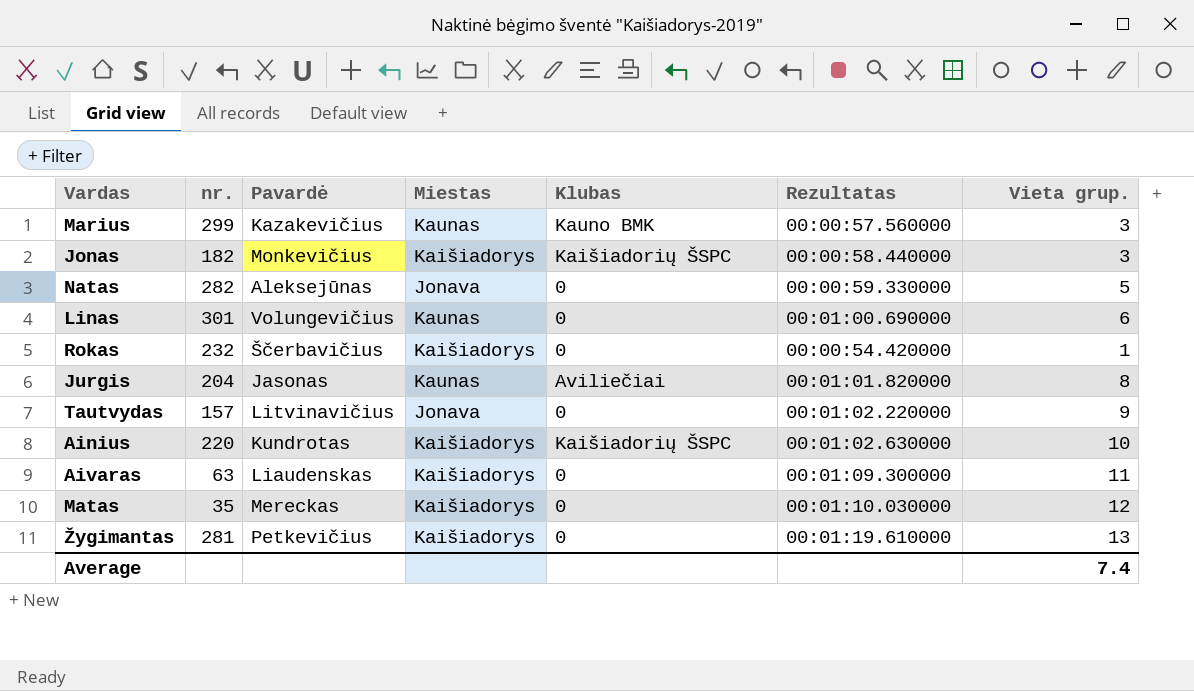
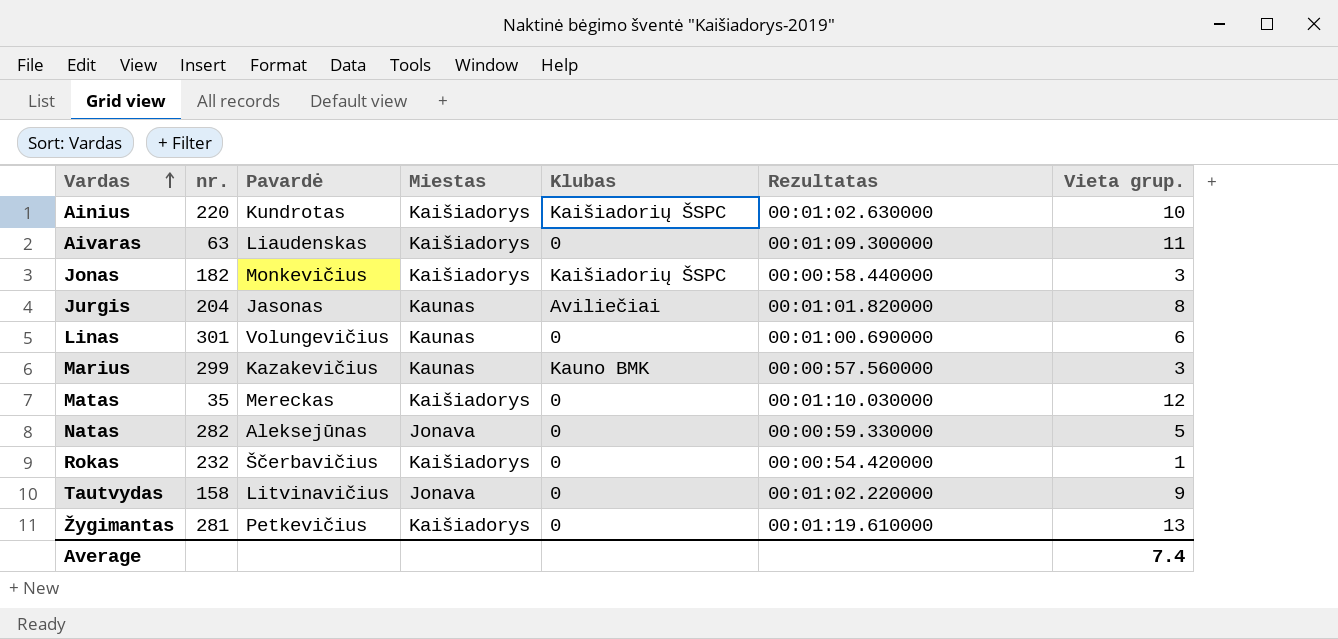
row order: none -> Vardas ascending
Tautvydas | nr.: 157 -> 158

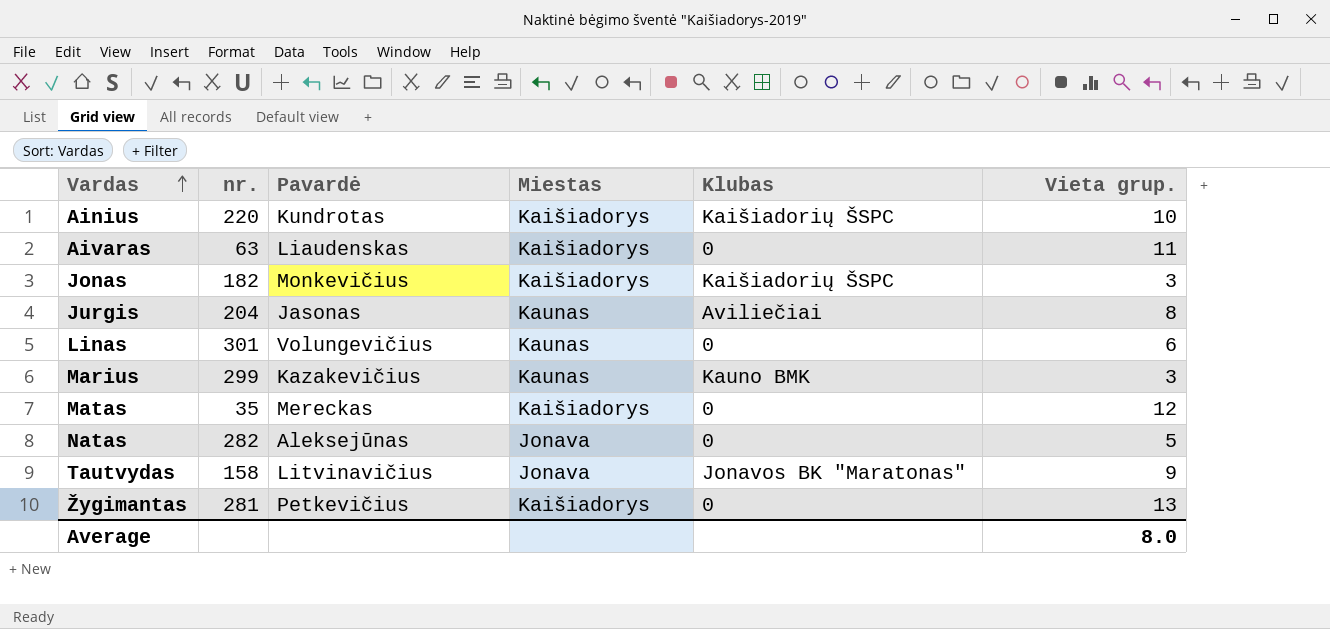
column Rezultatas | position: 6 -> none
row Rokas: 232 | Ščerbavičius | Kaišiadorys | 0 | 00:00:54.420000 | 1 -> none
Tautvydas | Klubas: 0 -> Jonavos BK "Maratonas"
Average | Vieta grup.: 7.4 -> 8.0

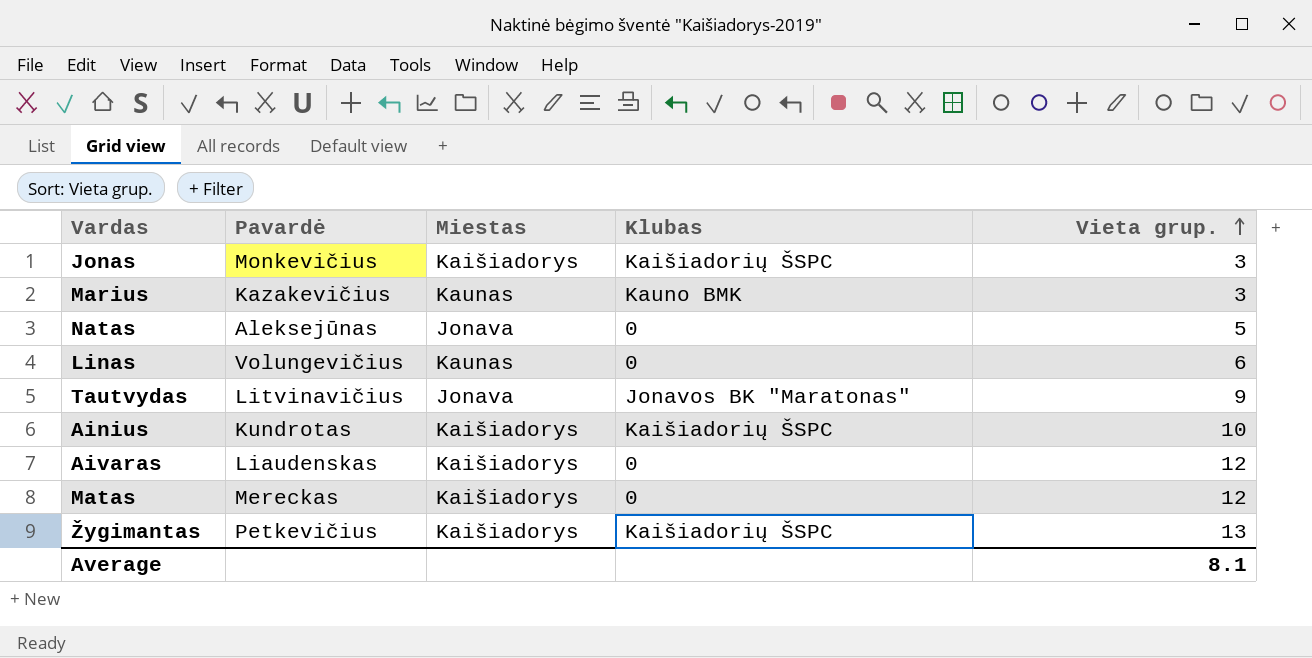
row order: Vardas ascending -> Vieta grup. ascending
column nr. | position: 2 -> none
row Jurgis: 204 | Jasonas | Kaunas | Aviliečiai | 8 -> none
Aivaras | Vieta grup.: 11 -> 12
Žygimantas | Klubas: 0 -> Kaišiadorių ŠSPC
Average | Vieta grup.: 8.0 -> 8.1

